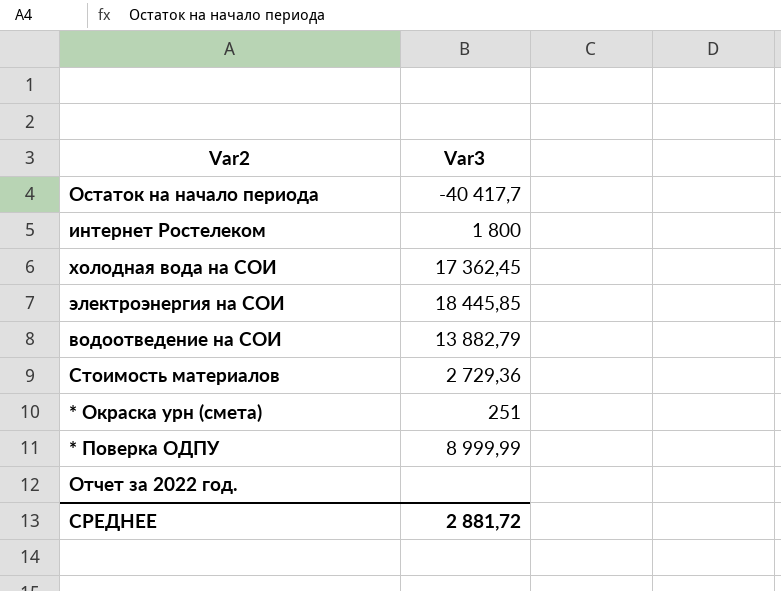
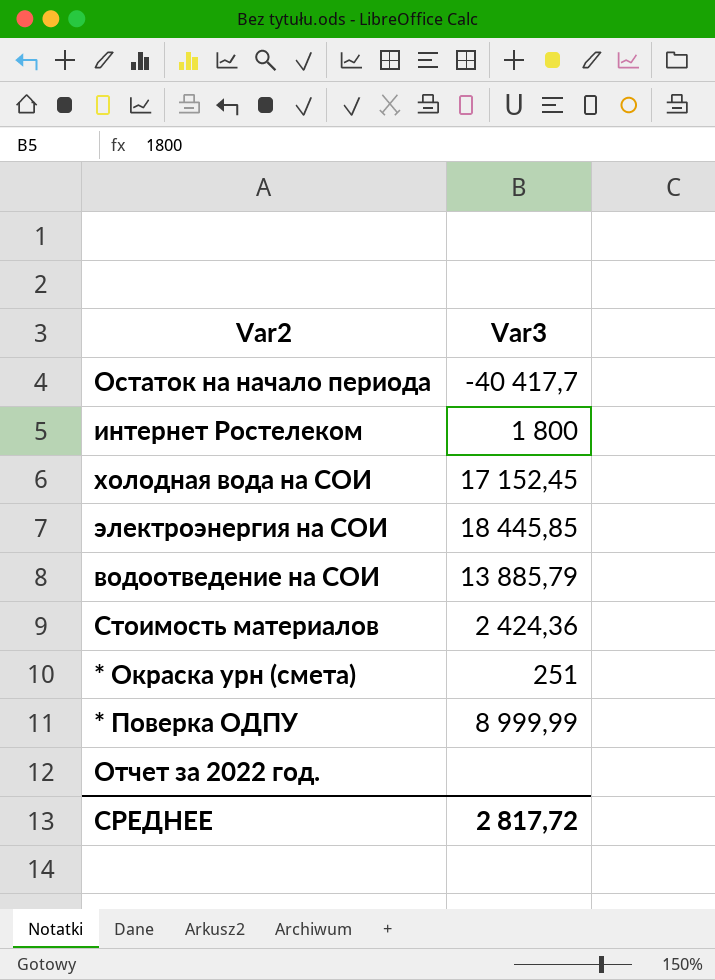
холодная вода на СОИ | Var3: 17 362,45 -> 17 152,45
водоотведение на СОИ | Var3: 13 882,79 -> 13 885,79
Стоимость материалов | Var3: 2 729,36 -> 2 424,36
СРЕДНЕЕ | Var3: 2 881,72 -> 2 817,72

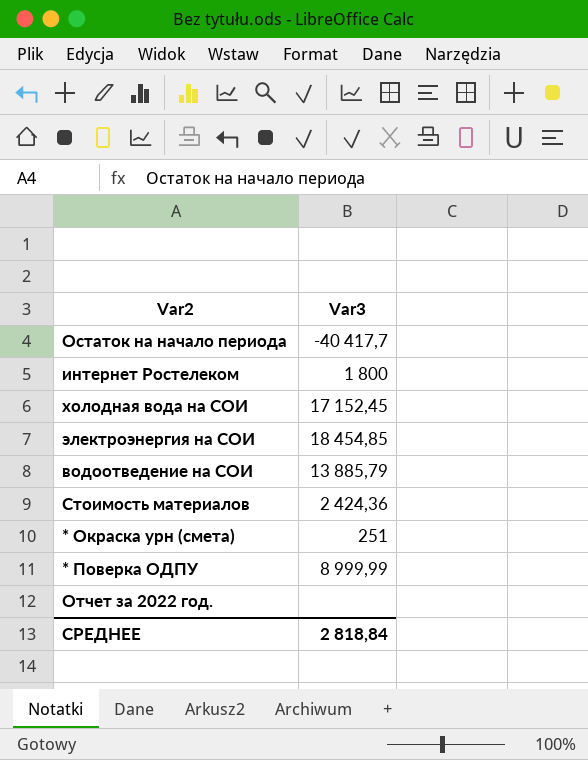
электроэнергия на СОИ | Var3: 18 445,85 -> 18 454,85
СРЕДНЕЕ | Var3: 2 817,72 -> 2 818,84

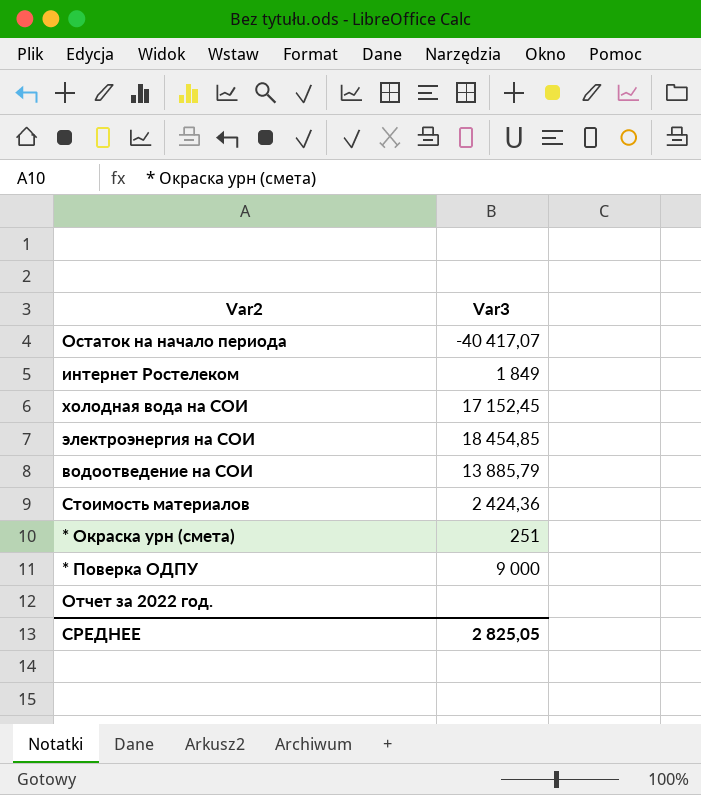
Остаток на начало периода | Var3: -40 417,7 -> -40 417,07
интернет Ростелеком | Var3: 1 800 -> 1 849
* Поверка ОДПУ | Var3: 8 999,99 -> 9 000
СРЕДНЕЕ | Var3: 2 818,84 -> 2 825,05

